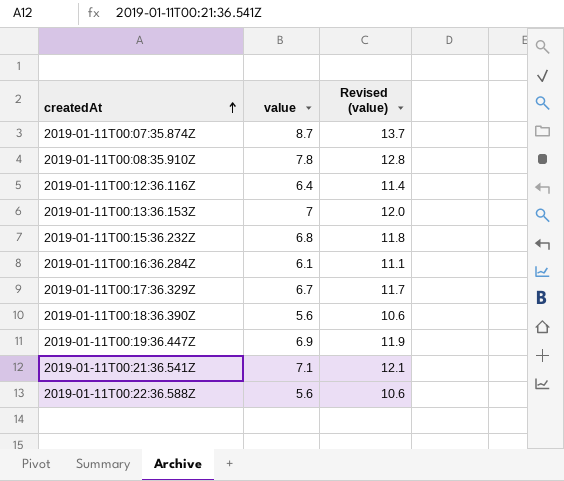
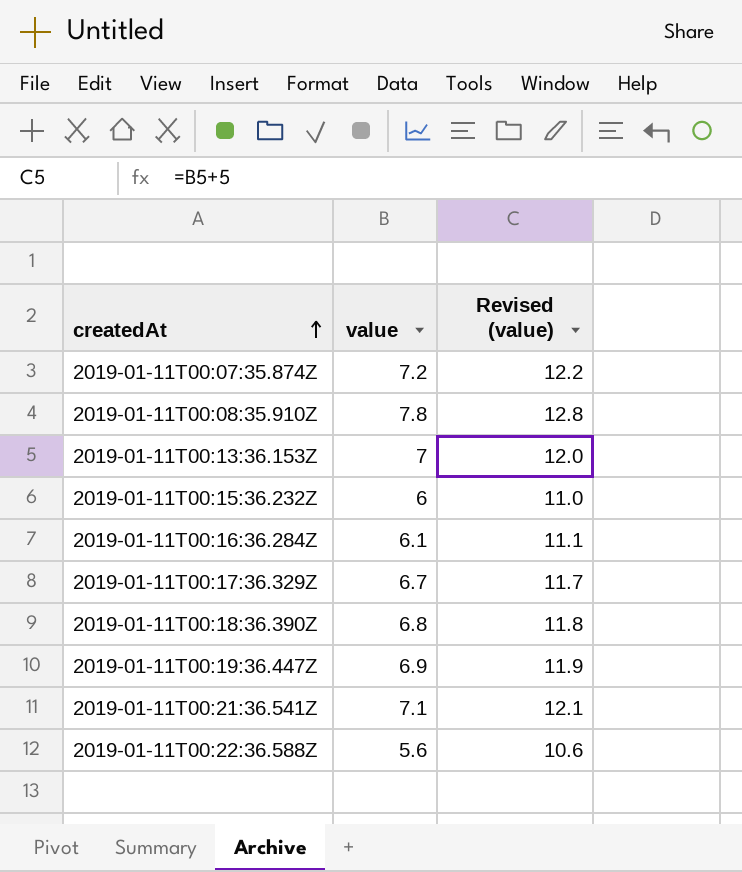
row 2019-01-11T00:12:36.116Z: 6.4 | 11.4 -> none
2019-01-11T00:07:35.874Z | value: 8.7 -> 7.2
2019-01-11T00:07:35.874Z | Revised (value): 13.7 -> 12.2
2019-01-11T00:15:36.232Z | value: 6.8 -> 6
2019-01-11T00:15:36.232Z | Revised (value): 11.8 -> 11.0
2019-01-11T00:18:36.390Z | value: 5.6 -> 6.8
2019-01-11T00:18:36.390Z | Revised (value): 10.6 -> 11.8

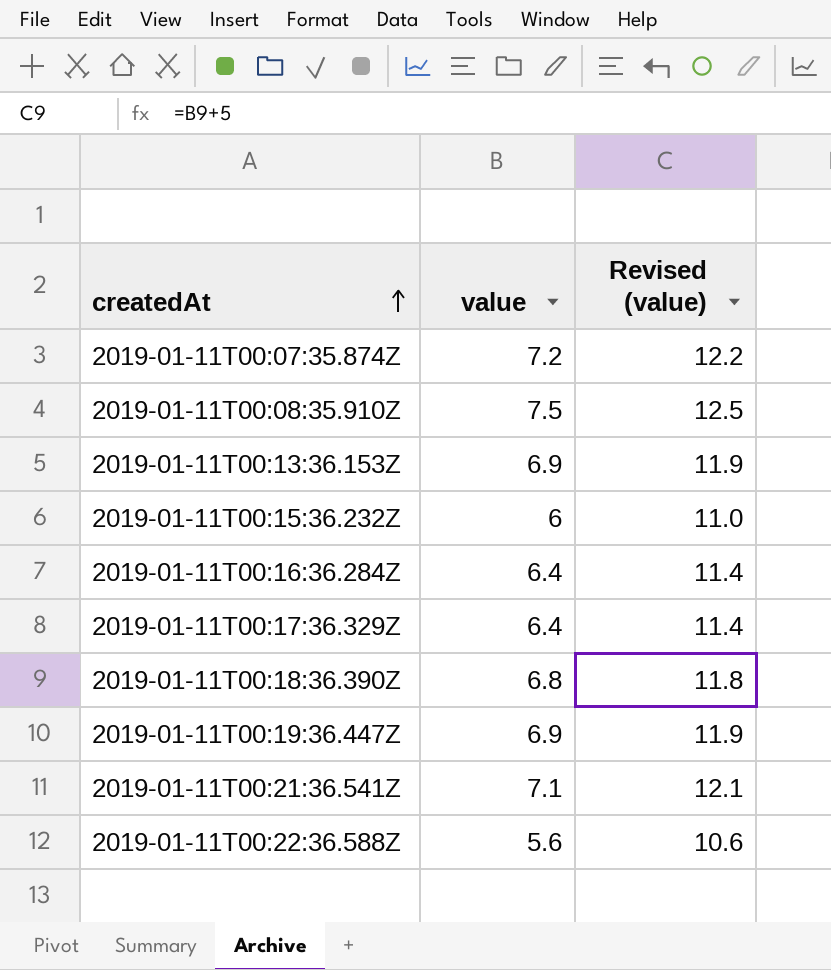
2019-01-11T00:08:35.910Z | value: 7.8 -> 7.5
2019-01-11T00:08:35.910Z | Revised (value): 12.8 -> 12.5
2019-01-11T00:13:36.153Z | value: 7 -> 6.9
2019-01-11T00:13:36.153Z | Revised (value): 12.0 -> 11.9
2019-01-11T00:16:36.284Z | value: 6.1 -> 6.4
2019-01-11T00:16:36.284Z | Revised (value): 11.1 -> 11.4
2019-01-11T00:17:36.329Z | value: 6.7 -> 6.4
2019-01-11T00:17:36.329Z | Revised (value): 11.7 -> 11.4

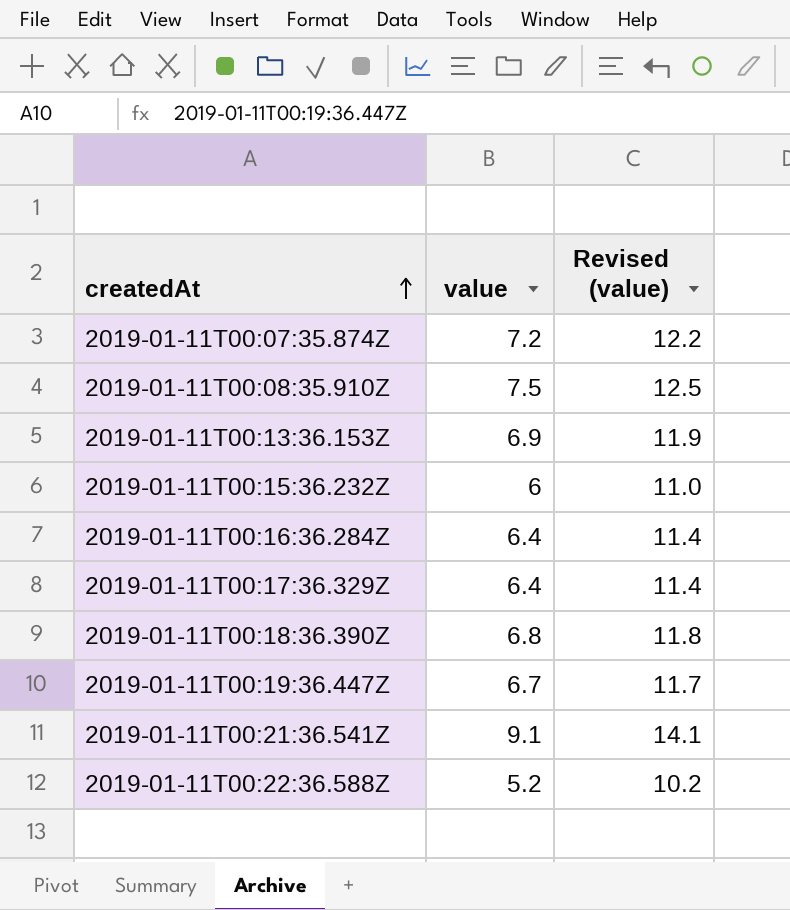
2019-01-11T00:19:36.447Z | value: 6.9 -> 6.7
2019-01-11T00:19:36.447Z | Revised (value): 11.9 -> 11.7
2019-01-11T00:21:36.541Z | value: 7.1 -> 9.1
2019-01-11T00:21:36.541Z | Revised (value): 12.1 -> 14.1
2019-01-11T00:22:36.588Z | value: 5.6 -> 5.2
2019-01-11T00:22:36.588Z | Revised (value): 10.6 -> 10.2

